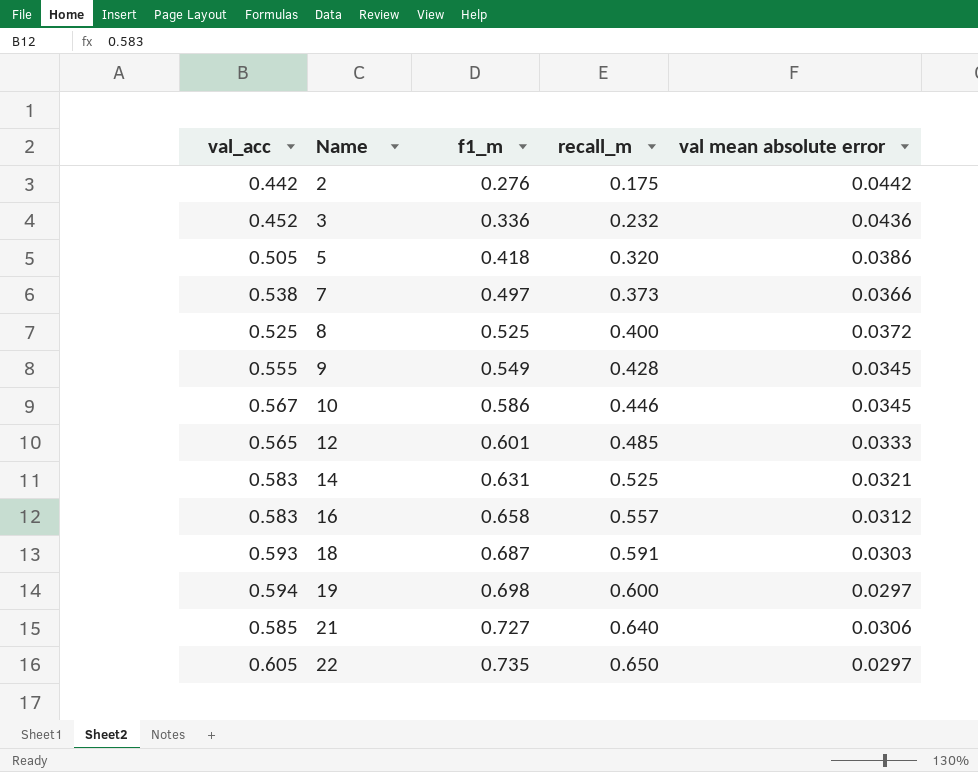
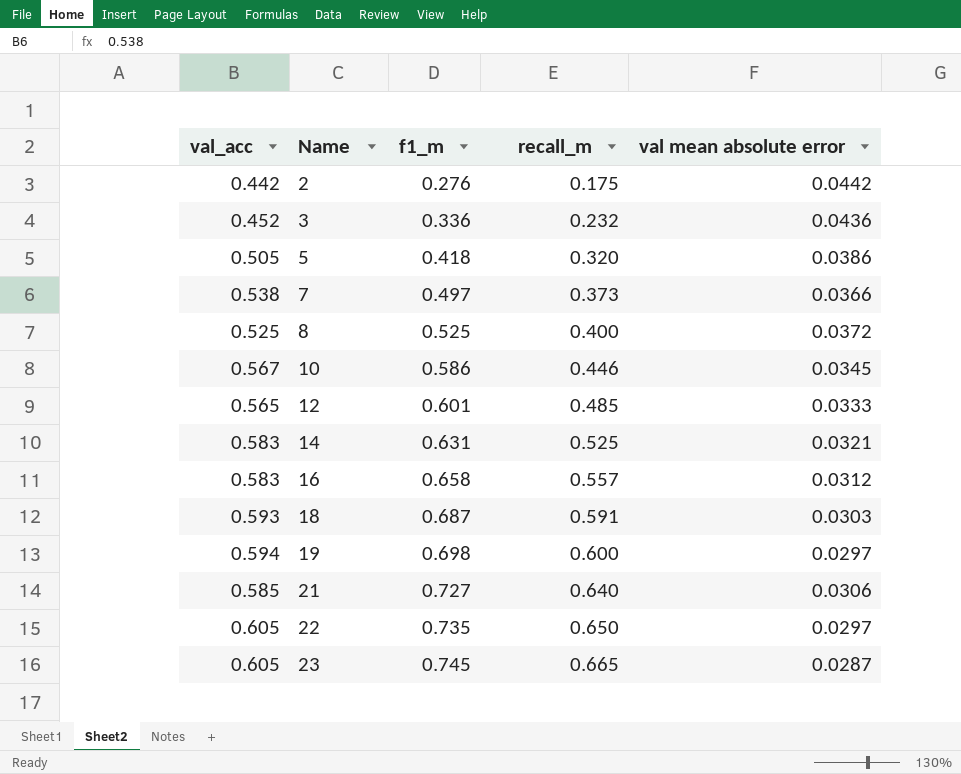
row 9: 0.555 | 0.549 | 0.428 | 0.0345 -> none
row 23: none -> 0.605 | 0.745 | 0.665 | 0.0287

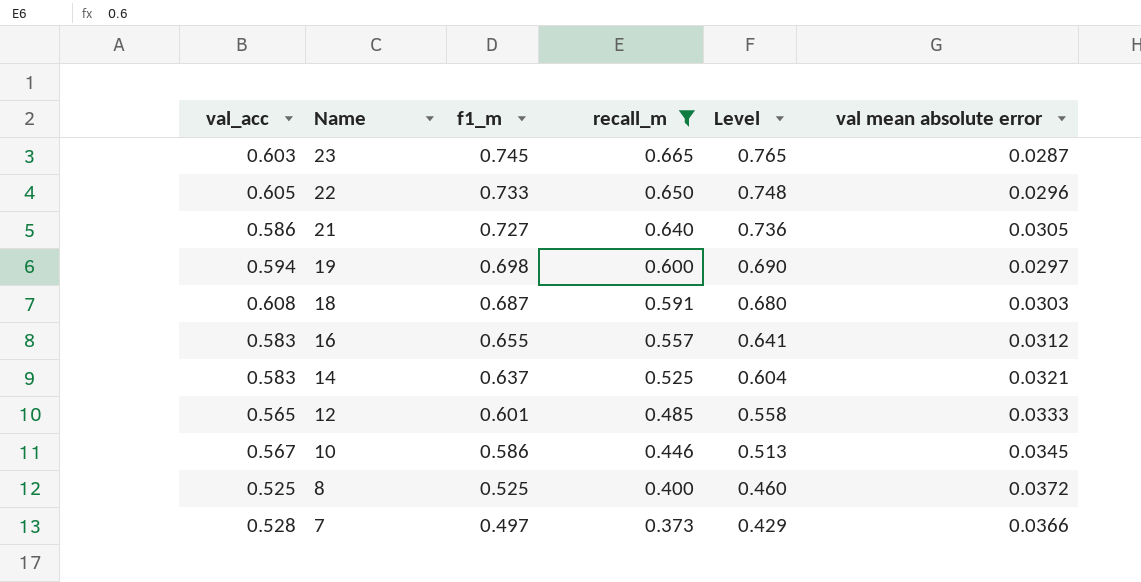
filter: none -> recall_m >= 0.373
row order: Name ascending -> Name descending
column Level | formula: none -> [recall_m] * 1.15
23 | val_acc: 0.605 -> 0.603
22 | f1_m: 0.735 -> 0.733
22 | val mean absolute error: 0.0297 -> 0.0296
21 | val_acc: 0.585 -> 0.586
21 | val mean absolute error: 0.0306 -> 0.0305
18 | val_acc: 0.593 -> 0.608
16 | f1_m: 0.658 -> 0.655
14 | f1_m: 0.631 -> 0.637
7 | val_acc: 0.538 -> 0.528

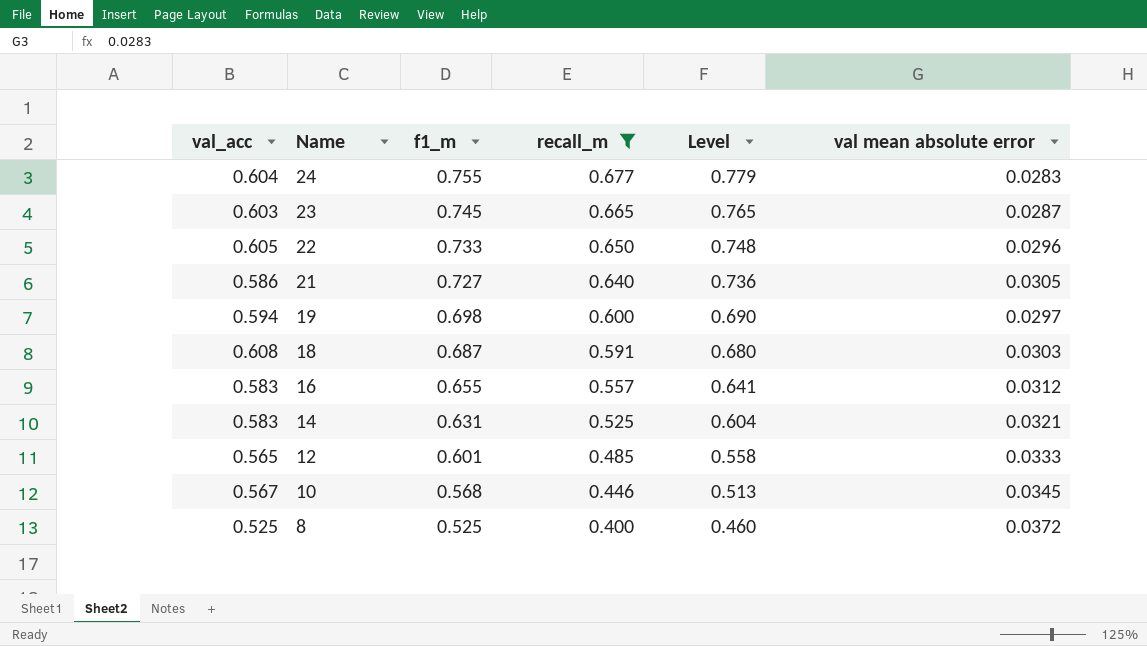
row 7: 0.528 | 0.497 | 0.373 | 0.429 | 0.0366 -> none
row 24: none -> 0.604 | 0.755 | 0.677 | 0.779 | 0.0283
14 | f1_m: 0.637 -> 0.631
10 | f1_m: 0.586 -> 0.568

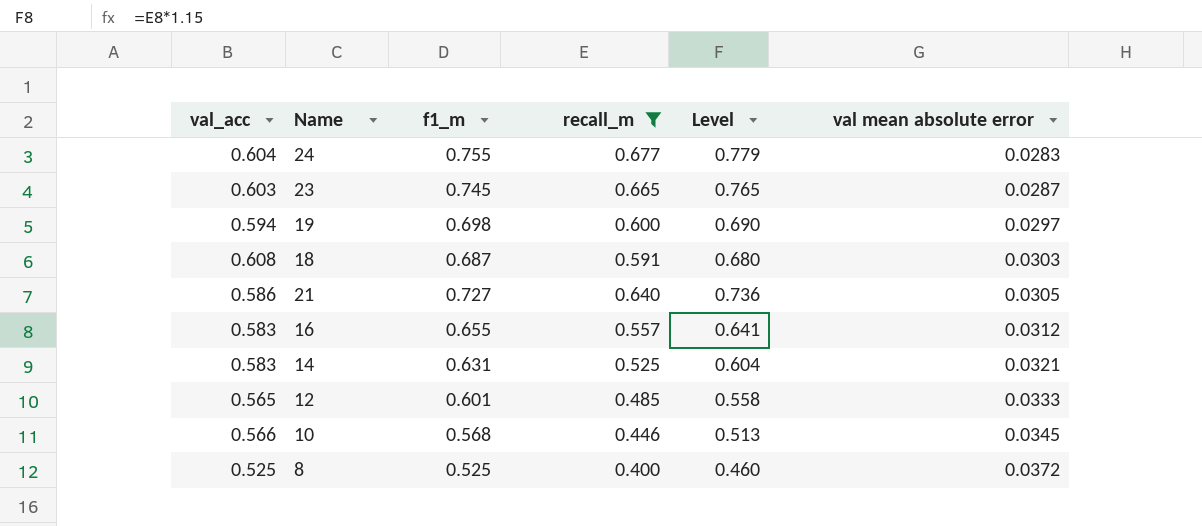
row order: Name descending -> val mean absolute error ascending
row 22: 0.605 | 0.733 | 0.650 | 0.748 | 0.0296 -> none
10 | val_acc: 0.567 -> 0.566

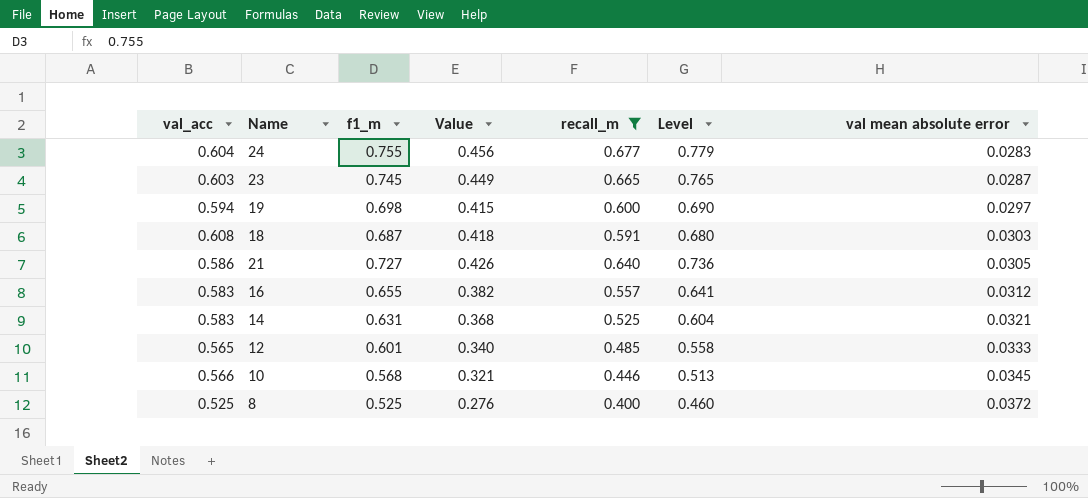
column Value | formula: none -> [val_acc] * [f1_m]

